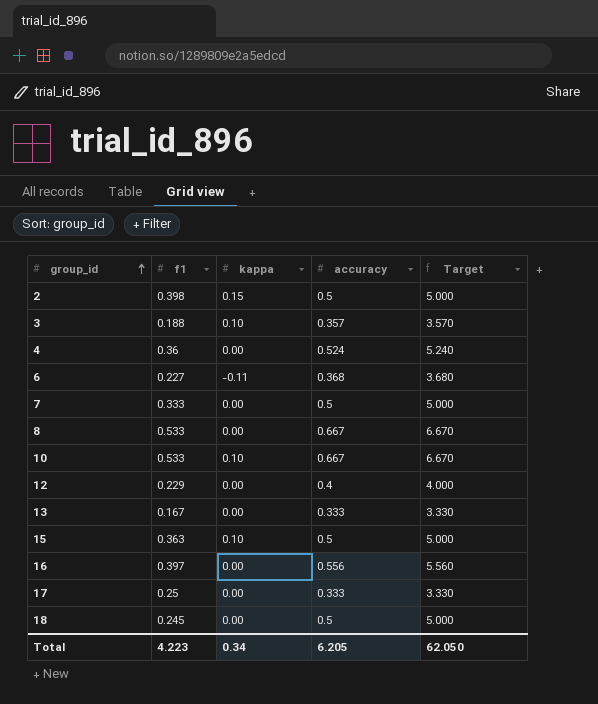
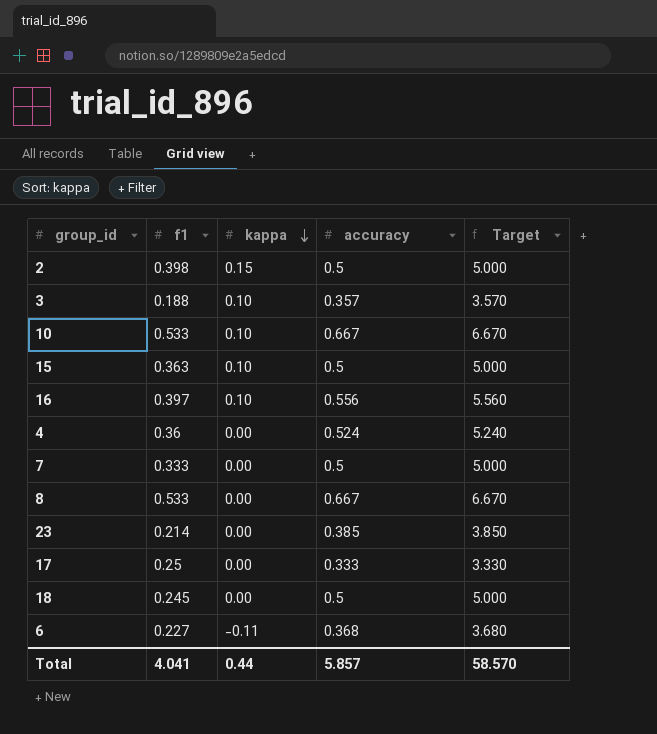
row order: group_id ascending -> kappa descending
row 12: 0.229 | 0.00 | 0.4 | 4.000 -> none
row 13: 0.167 | 0.00 | 0.333 | 3.330 -> none
16 | kappa: 0.00 -> 0.10
row 23: none -> 0.214 | 0.00 | 0.385 | 3.850
Total | f1: 4.223 -> 4.041
Total | kappa: 0.34 -> 0.44
Total | accuracy: 6.205 -> 5.857
Total | Target: 62.050 -> 58.570

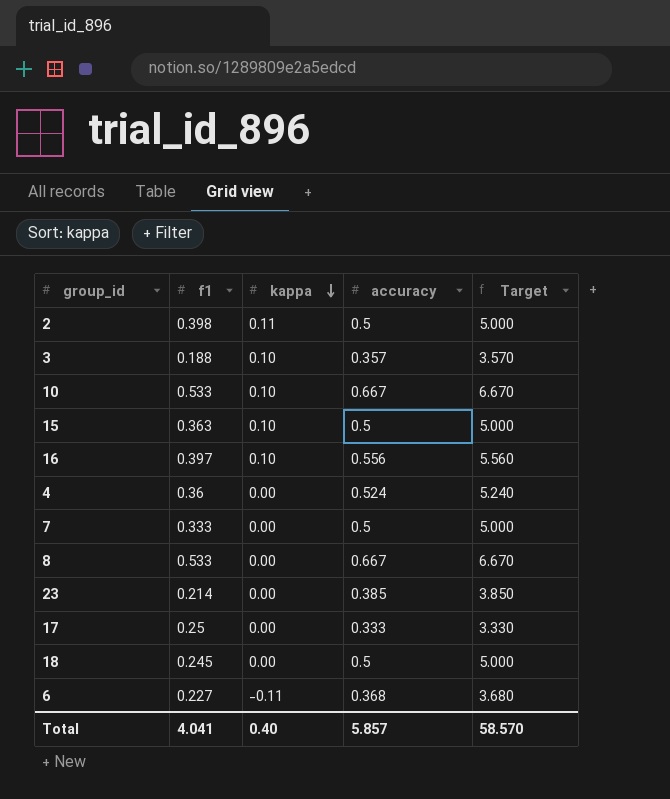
2 | kappa: 0.15 -> 0.11
Total | kappa: 0.44 -> 0.40

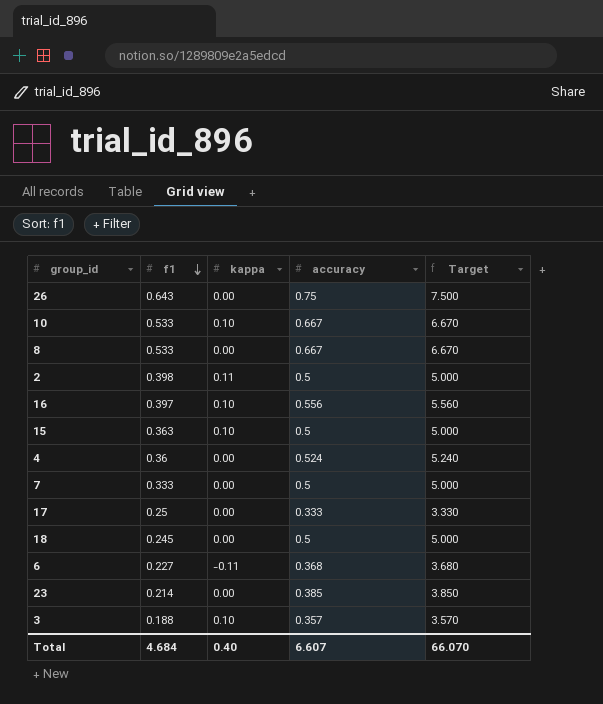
row order: kappa descending -> f1 descending
row 26: none -> 0.643 | 0.00 | 0.75 | 7.500
Total | f1: 4.041 -> 4.684
Total | accuracy: 5.857 -> 6.607
Total | Target: 58.570 -> 66.070

